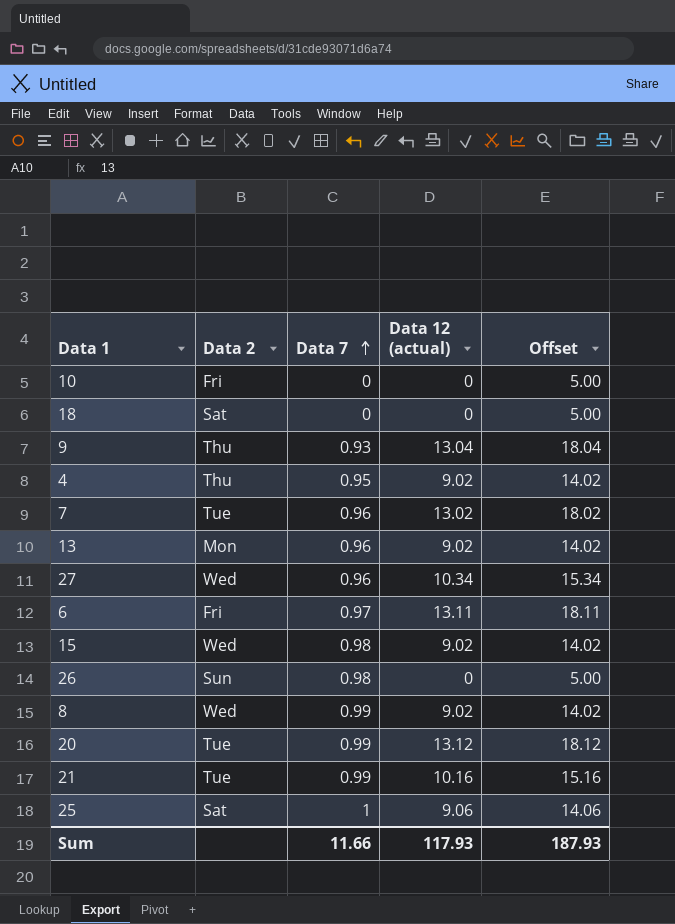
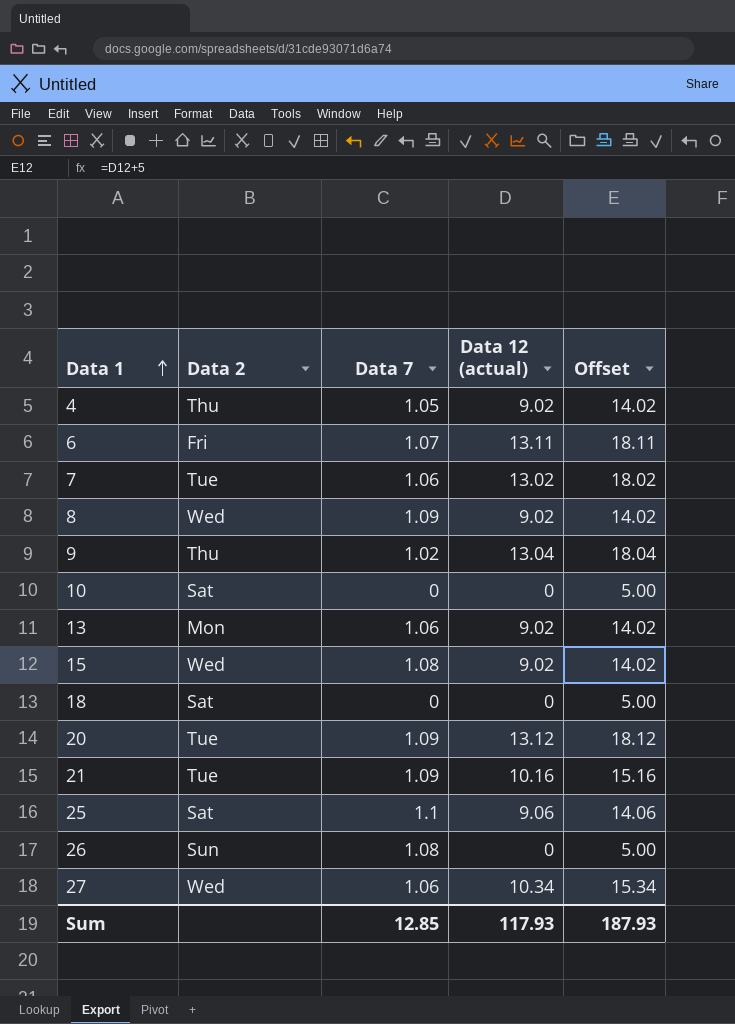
row order: Data 7 ascending -> Data 1 ascending
4 | Data 7: 0.95 -> 1.05
6 | Data 7: 0.97 -> 1.07
7 | Data 7: 0.96 -> 1.06
8 | Data 7: 0.99 -> 1.09
9 | Data 7: 0.93 -> 1.02
10 | Data 2: Fri -> Sat
13 | Data 7: 0.96 -> 1.06
15 | Data 7: 0.98 -> 1.08
20 | Data 7: 0.99 -> 1.09
21 | Data 7: 0.99 -> 1.09
25 | Data 7: 1 -> 1.1
26 | Data 7: 0.98 -> 1.08
27 | Data 7: 0.96 -> 1.06
Sum | Data 7: 11.66 -> 12.85

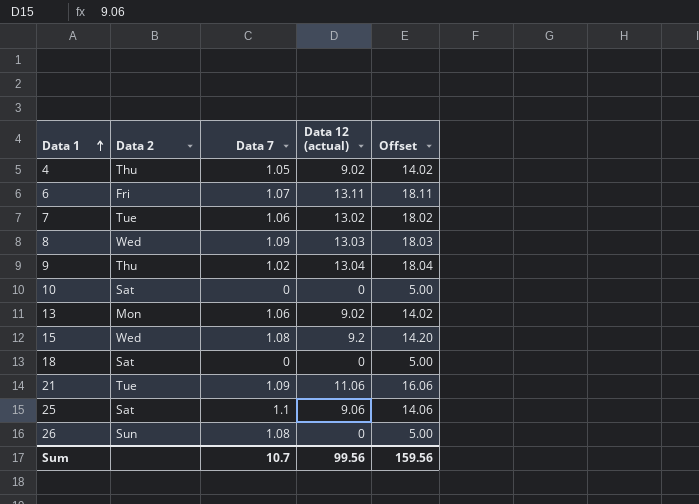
row 20: Tue | 1.09 | 13.12 | 18.12 -> none
row 27: Wed | 1.06 | 10.34 | 15.34 -> none
8 | Data 12 (actual): 9.02 -> 13.03
8 | Offset: 14.02 -> 18.03
15 | Data 12 (actual): 9.02 -> 9.2
15 | Offset: 14.02 -> 14.20
21 | Data 12 (actual): 10.16 -> 11.06
21 | Offset: 15.16 -> 16.06
Sum | Data 7: 12.85 -> 10.7
Sum | Data 12 (actual): 117.93 -> 99.56
Sum | Offset: 187.93 -> 159.56

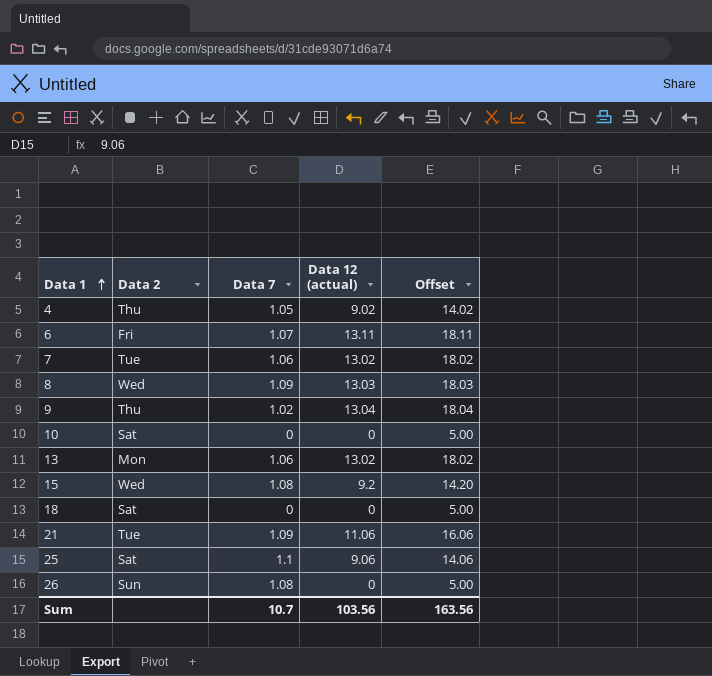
13 | Data 12 (actual): 9.02 -> 13.02
13 | Offset: 14.02 -> 18.02
Sum | Data 12 (actual): 99.56 -> 103.56
Sum | Offset: 159.56 -> 163.56

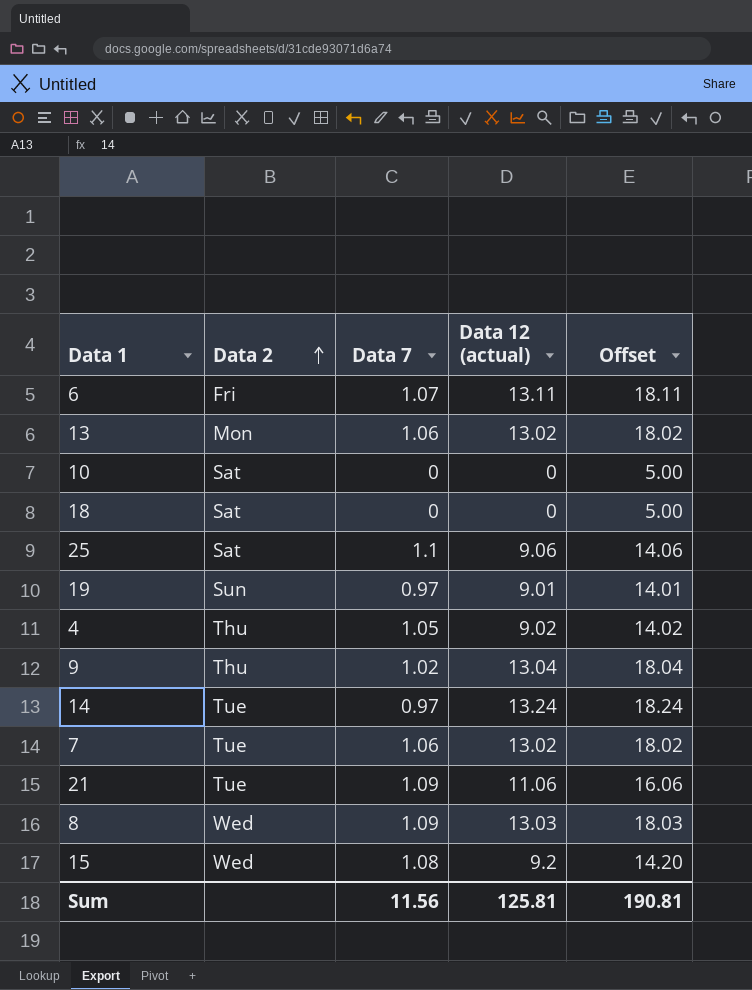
row order: Data 1 ascending -> Data 2 ascending
row 26: Sun | 1.08 | 0 | 5.00 -> none
row 19: none -> Sun | 0.97 | 9.01 | 14.01
row 14: none -> Tue | 0.97 | 13.24 | 18.24
Sum | Data 7: 10.7 -> 11.56
Sum | Data 12 (actual): 103.56 -> 125.81
Sum | Offset: 163.56 -> 190.81

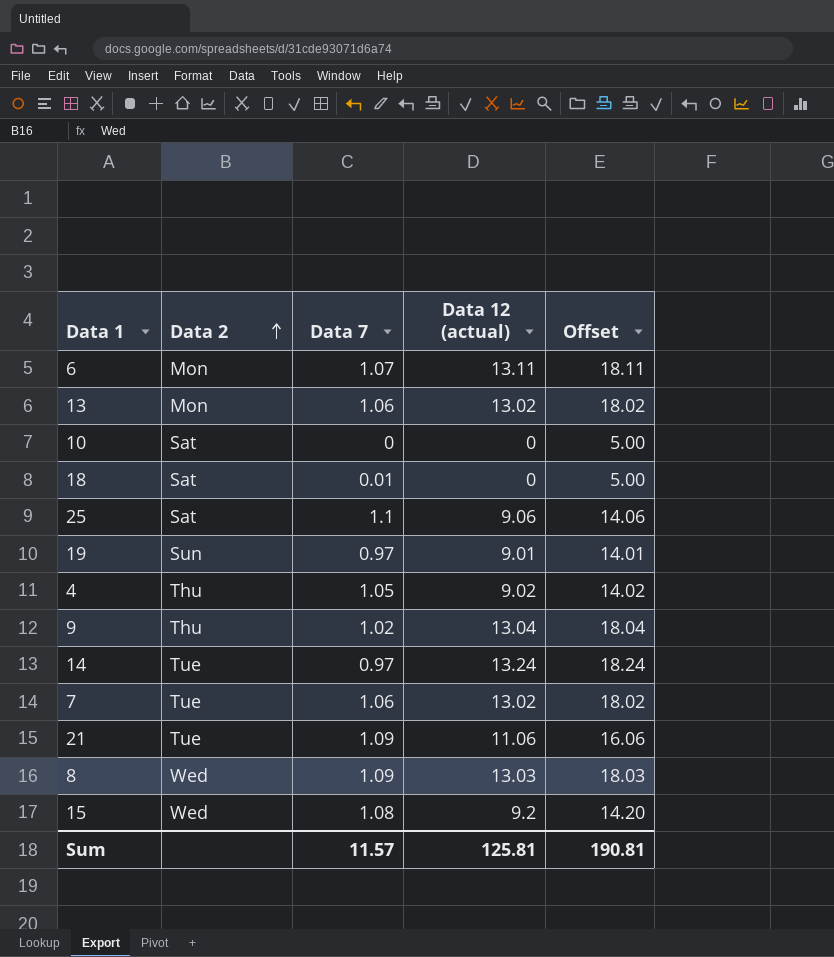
6 | Data 2: Fri -> Mon
18 | Data 7: 0 -> 0.01
Sum | Data 7: 11.56 -> 11.57

